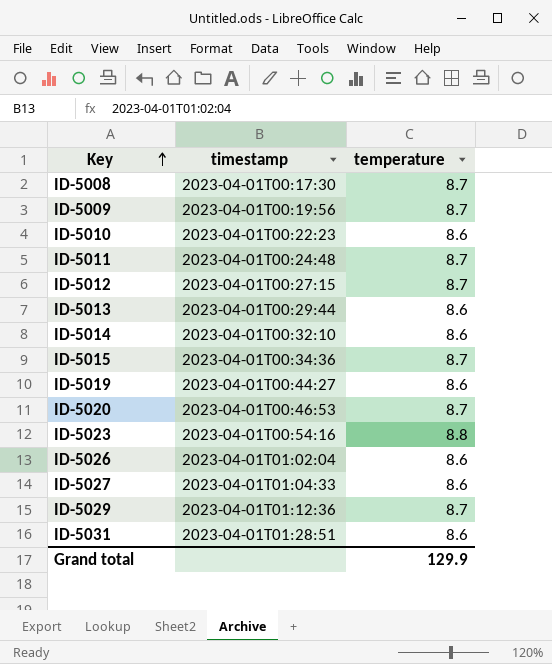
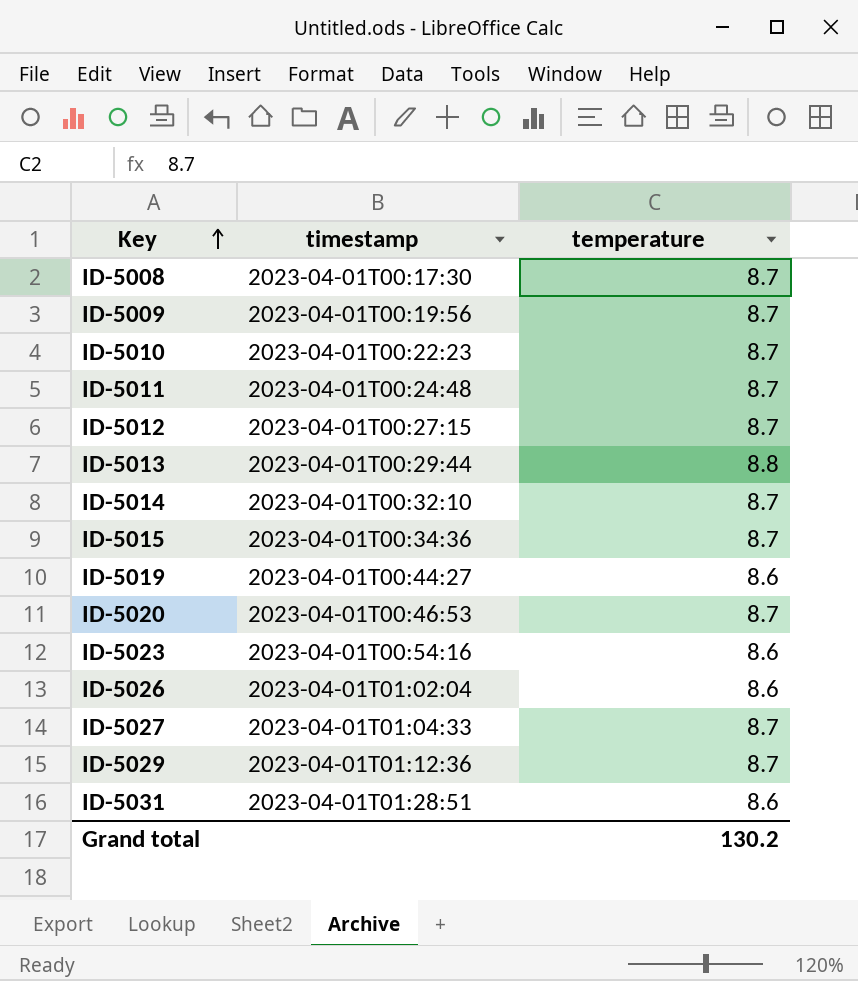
ID-5010 | temperature: 8.6 -> 8.7
ID-5013 | temperature: 8.6 -> 8.8
ID-5014 | temperature: 8.6 -> 8.7
ID-5023 | temperature: 8.8 -> 8.6
ID-5027 | temperature: 8.6 -> 8.7
Grand total | temperature: 129.9 -> 130.2

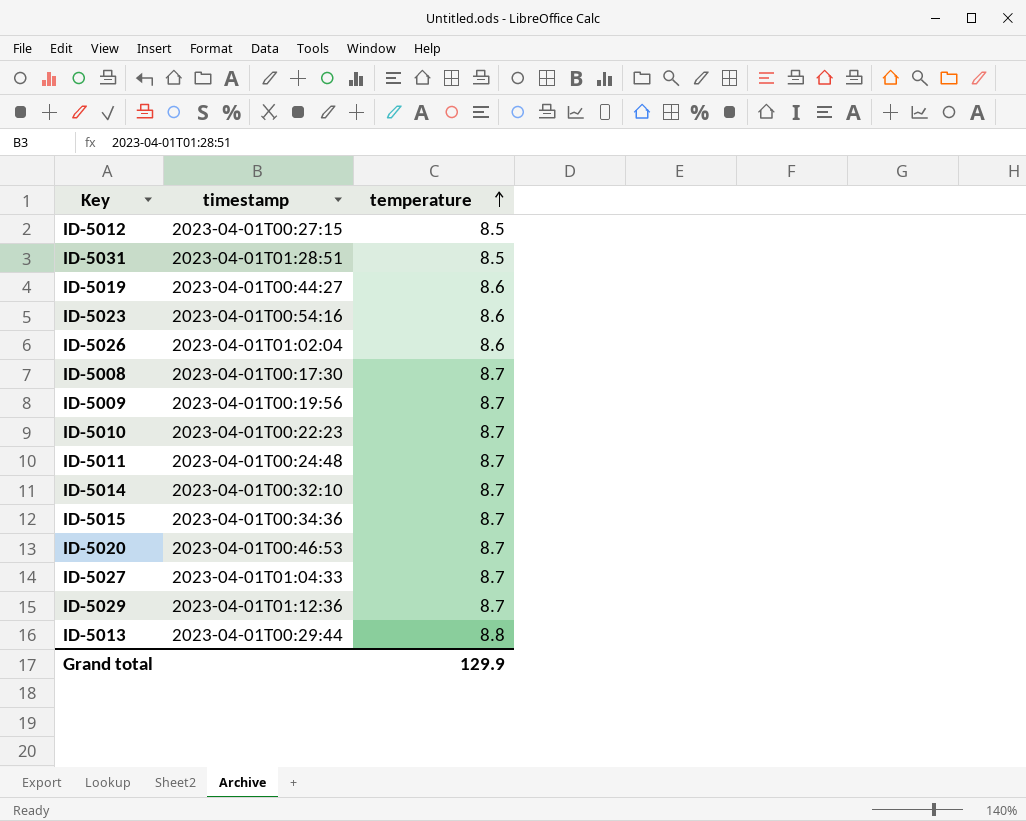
row order: Key ascending -> temperature ascending
ID-5012 | temperature: 8.7 -> 8.5
ID-5031 | temperature: 8.6 -> 8.5
Grand total | temperature: 130.2 -> 129.9

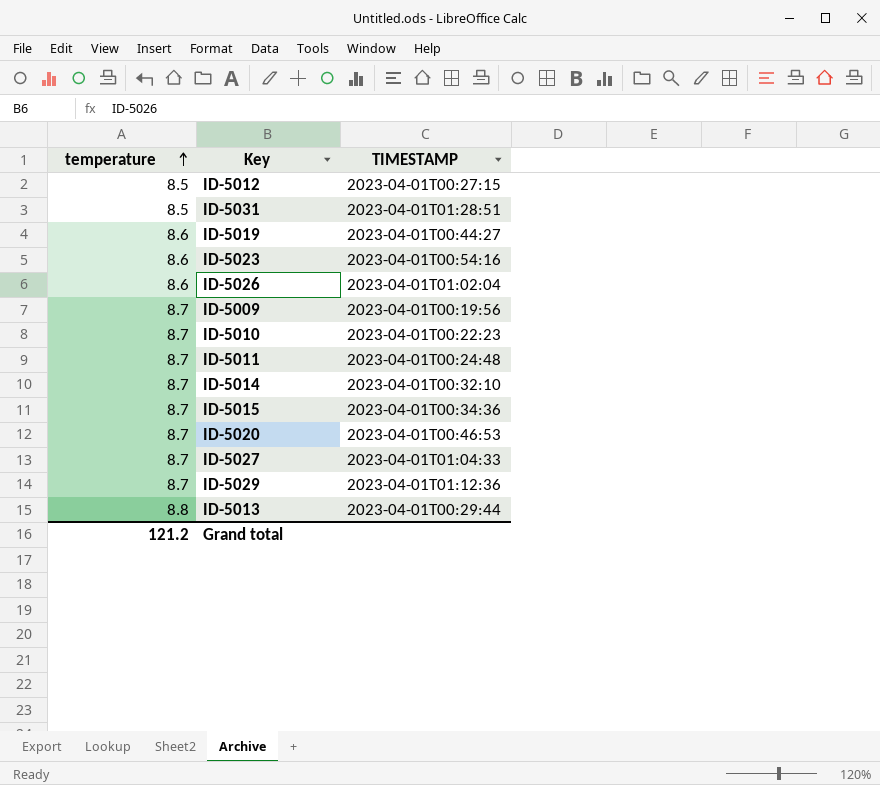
column temperature | position: 3 -> 1
column name: timestamp -> TIMESTAMP
row ID-5008: 2023-04-01T00:17:30 | 8.7 -> none
Grand total | temperature: 129.9 -> 121.2

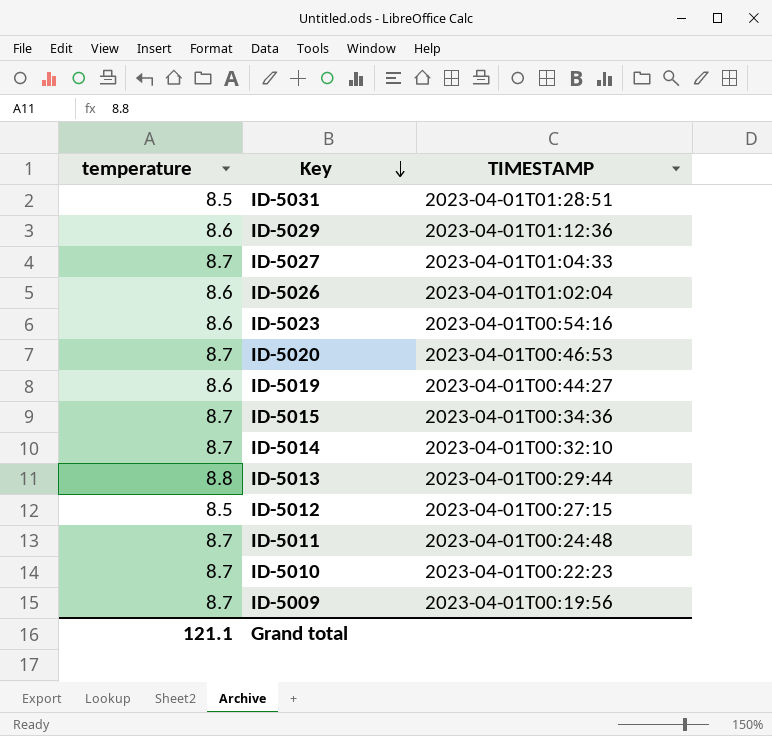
row order: temperature ascending -> Key descending
ID-5029 | temperature: 8.7 -> 8.6
Grand total | temperature: 121.2 -> 121.1

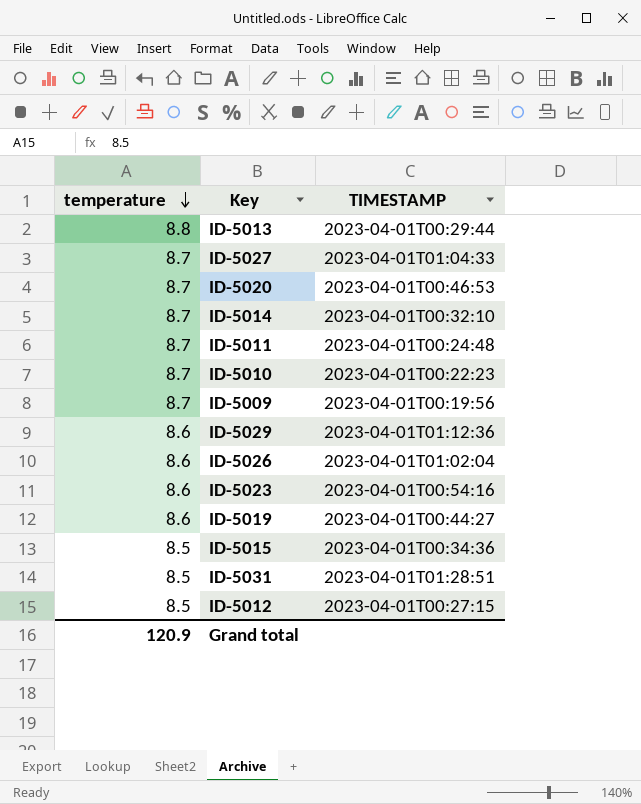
row order: Key descending -> temperature descending
ID-5015 | temperature: 8.7 -> 8.5
Grand total | temperature: 121.1 -> 120.9

